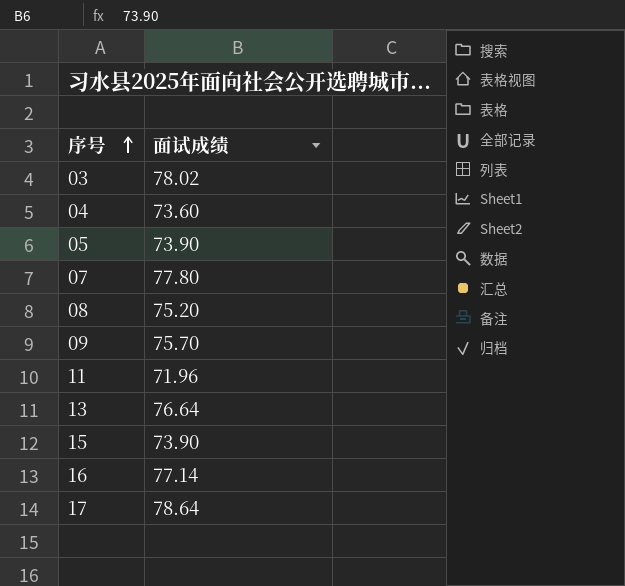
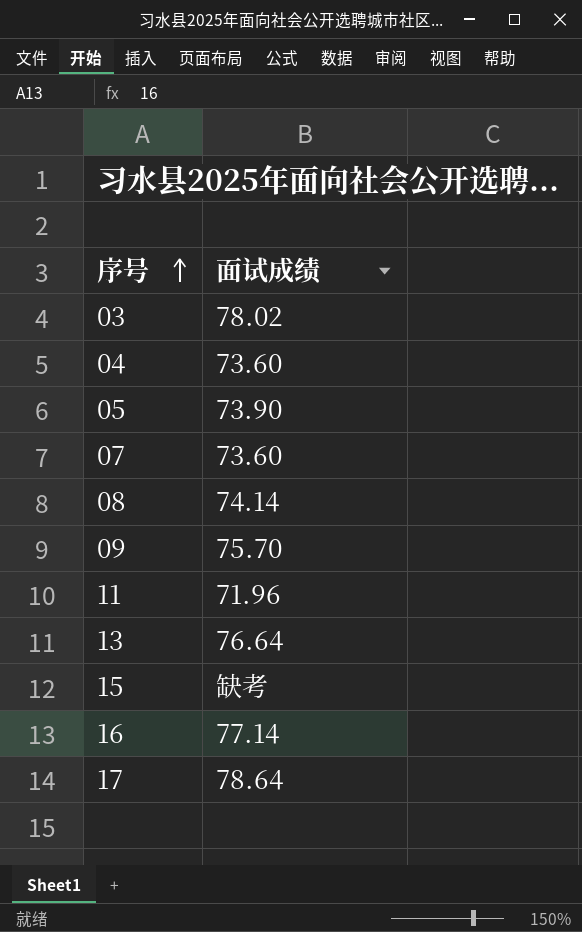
07 | 面试成绩: 77.80 -> 73.60
08 | 面试成绩: 75.20 -> 74.14
15 | 面试成绩: 73.90 -> 缺考

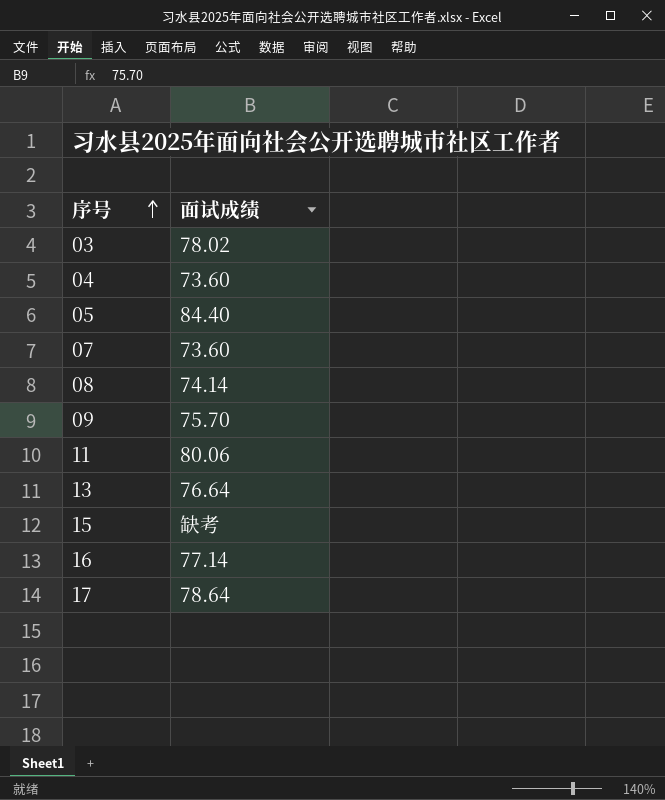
05 | 面试成绩: 73.90 -> 84.40
11 | 面试成绩: 71.96 -> 80.06

